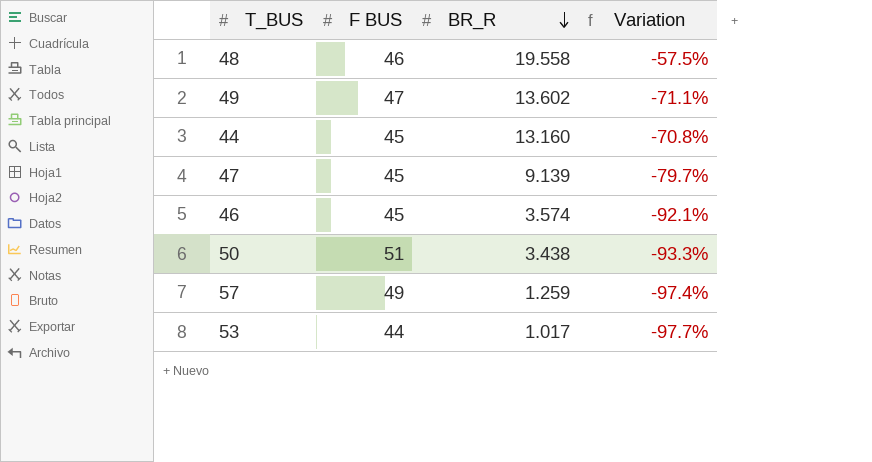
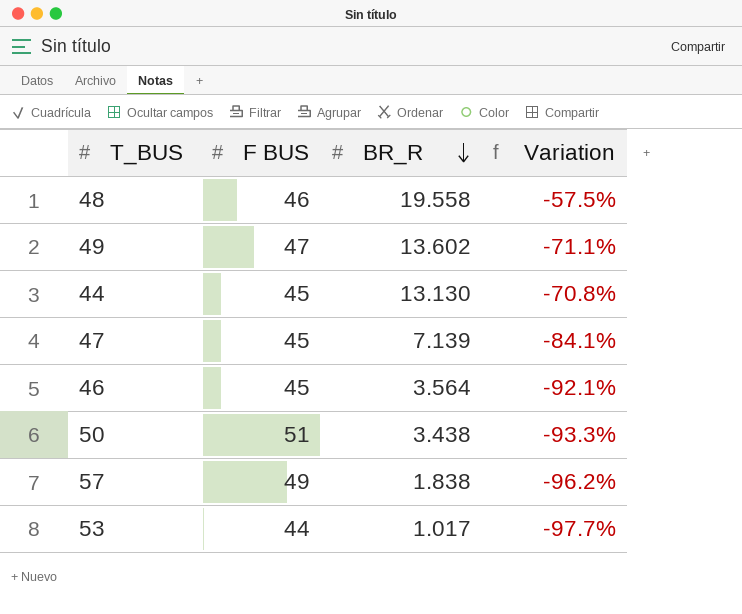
44 | BR_R: 13.160 -> 13.130
47 | BR_R: 9.139 -> 7.139
47 | Variation: -79.7% -> -84.1%
46 | BR_R: 3.574 -> 3.564
57 | BR_R: 1.259 -> 1.838
57 | Variation: -97.4% -> -96.2%

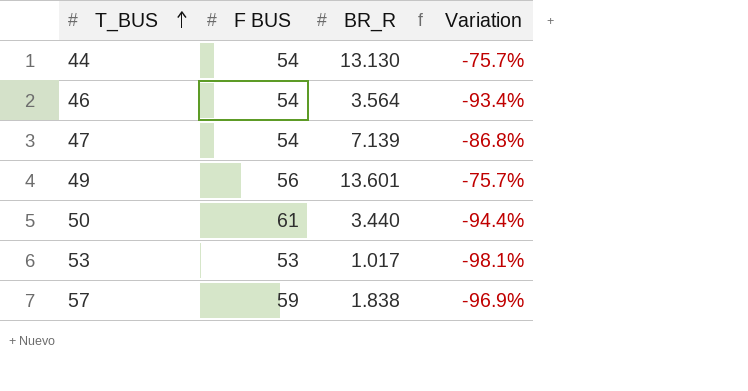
row order: BR_R descending -> T_BUS ascending
row 48: 46 | 19.558 | -57.5% -> none
44 | F BUS: 45 -> 54
44 | Variation: -70.8% -> -75.7%
46 | F BUS: 45 -> 54
46 | Variation: -92.1% -> -93.4%
47 | F BUS: 45 -> 54
47 | Variation: -84.1% -> -86.8%
49 | F BUS: 47 -> 56
49 | BR_R: 13.602 -> 13.601
49 | Variation: -71.1% -> -75.7%
50 | F BUS: 51 -> 61
50 | BR_R: 3.438 -> 3.440
50 | Variation: -93.3% -> -94.4%
53 | F BUS: 44 -> 53
53 | Variation: -97.7% -> -98.1%
57 | F BUS: 49 -> 59
57 | Variation: -96.2% -> -96.9%

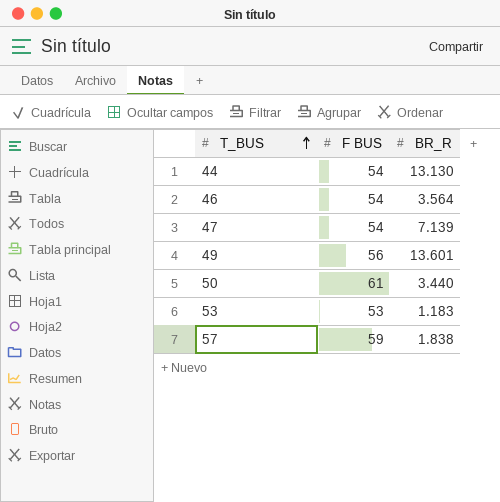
column Variation | formula: ([BR_R] - [F BUS]) / [F BUS] -> none
53 | BR_R: 1.017 -> 1.183

